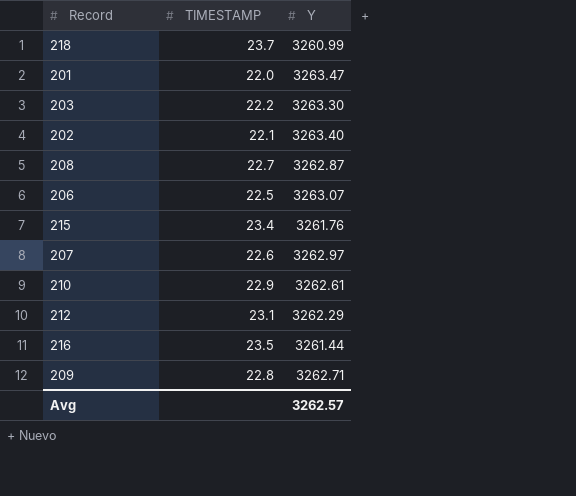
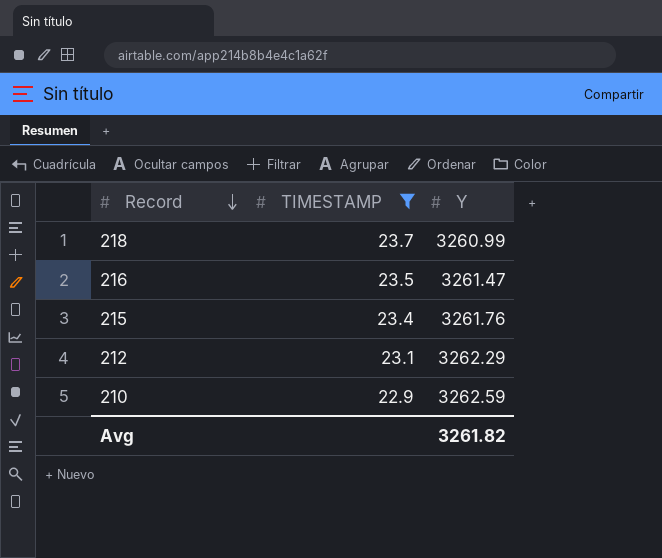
filter: none -> TIMESTAMP >= 22.9
row order: none -> Record descending
216 | Y: 3261.44 -> 3261.47
210 | Y: 3262.61 -> 3262.59
Avg | Y: 3262.57 -> 3261.82

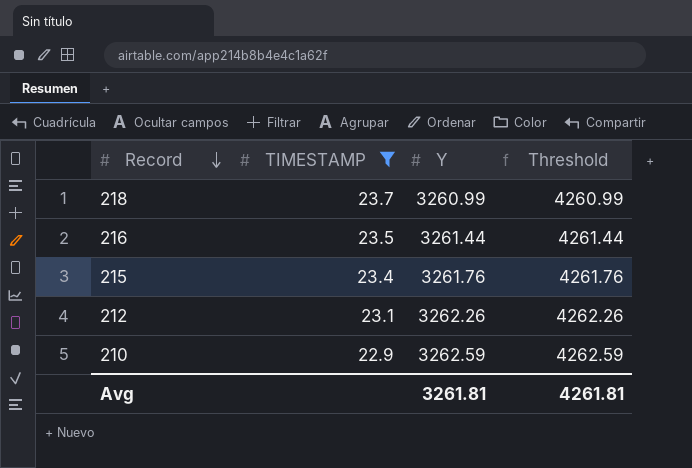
column Threshold | formula: none -> [Y] + 1000
216 | Y: 3261.47 -> 3261.44
212 | Y: 3262.29 -> 3262.26
Avg | Y: 3261.82 -> 3261.81

